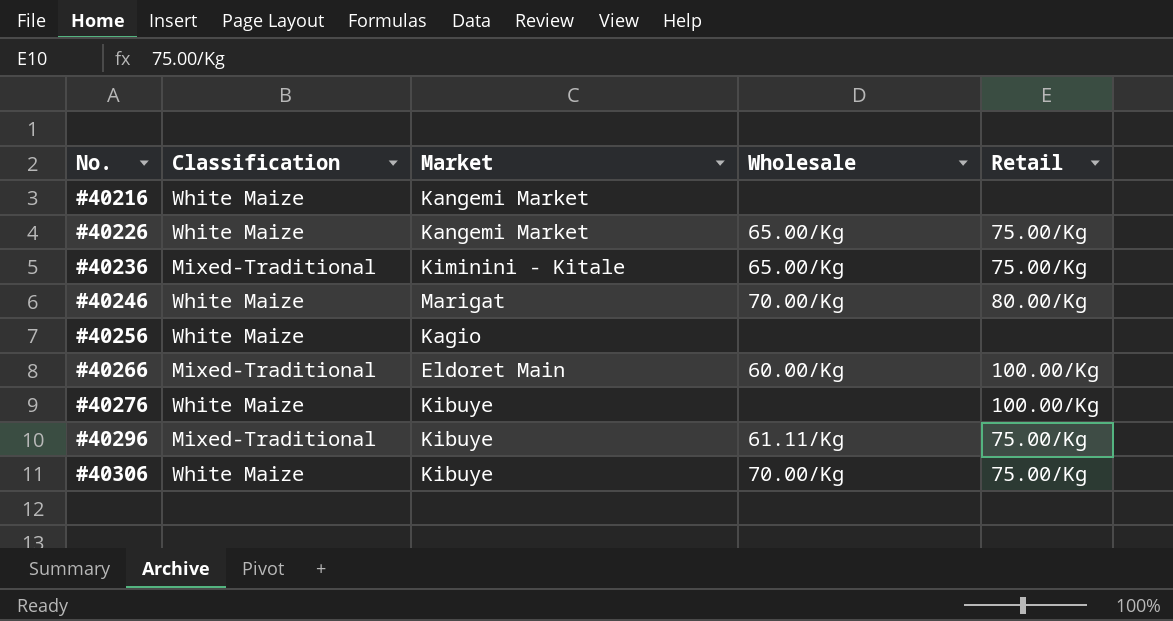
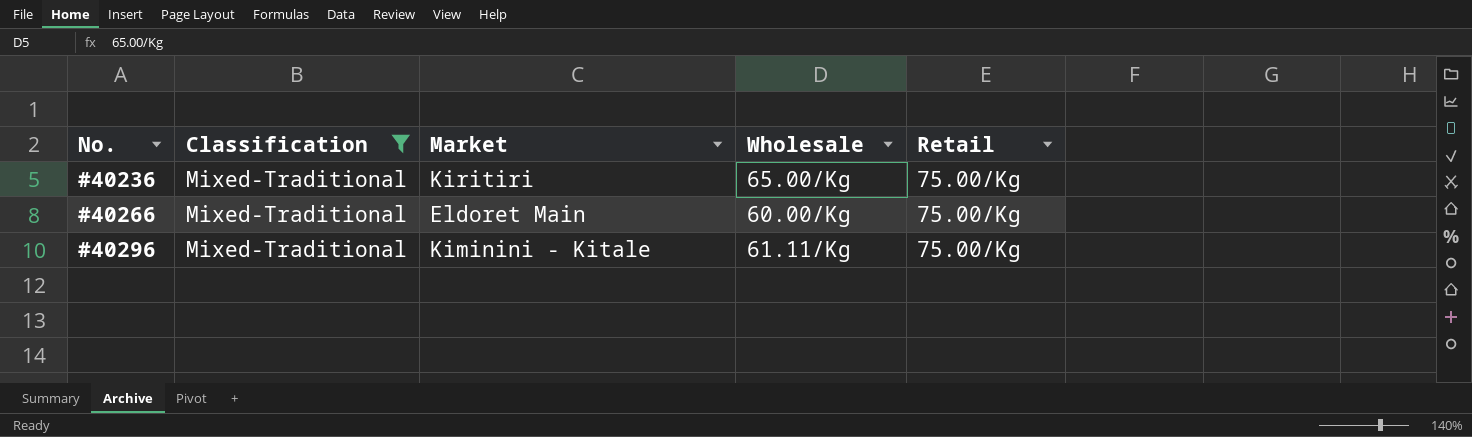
filter: none -> Classification = Mixed-Traditional
#40236 | Market: Kiminini - Kitale -> Kiritiri
#40266 | Retail: 100.00/Kg -> 75.00/Kg
#40296 | Market: Kibuye -> Kiminini - Kitale

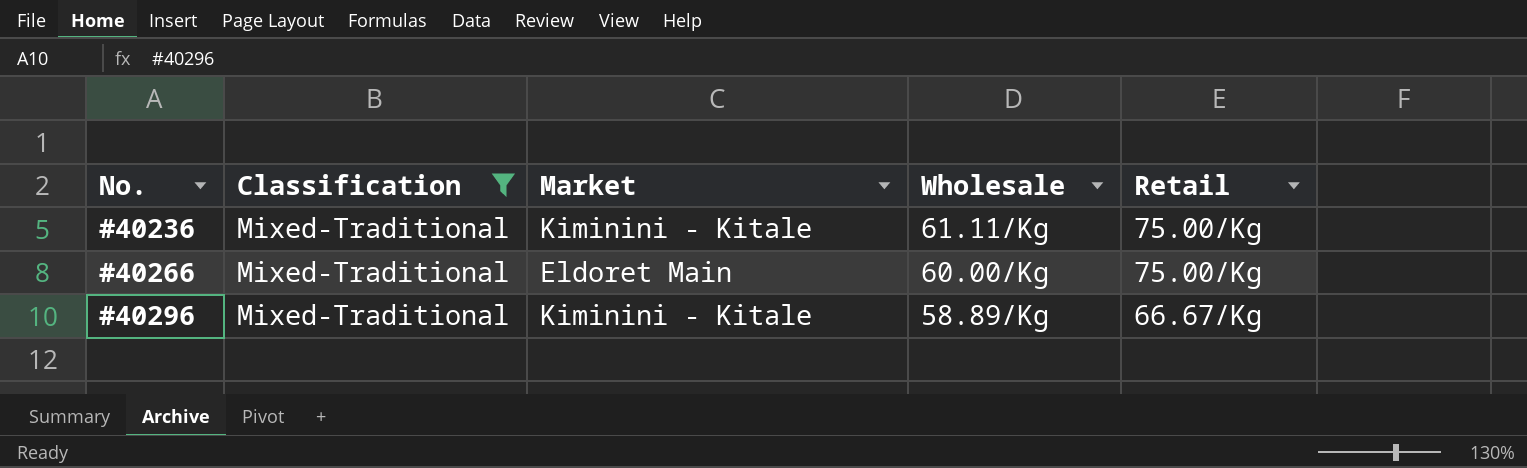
#40236 | Market: Kiritiri -> Kiminini - Kitale
#40236 | Wholesale: 65.00/Kg -> 61.11/Kg
#40296 | Wholesale: 61.11/Kg -> 58.89/Kg
#40296 | Retail: 75.00/Kg -> 66.67/Kg

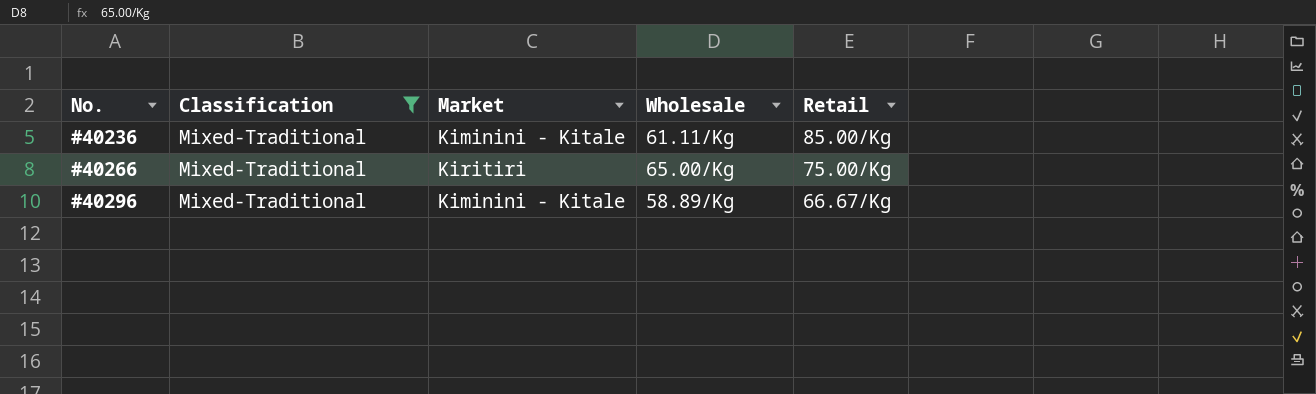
#40236 | Retail: 75.00/Kg -> 85.00/Kg
#40266 | Market: Eldoret Main -> Kiritiri
#40266 | Wholesale: 60.00/Kg -> 65.00/Kg

